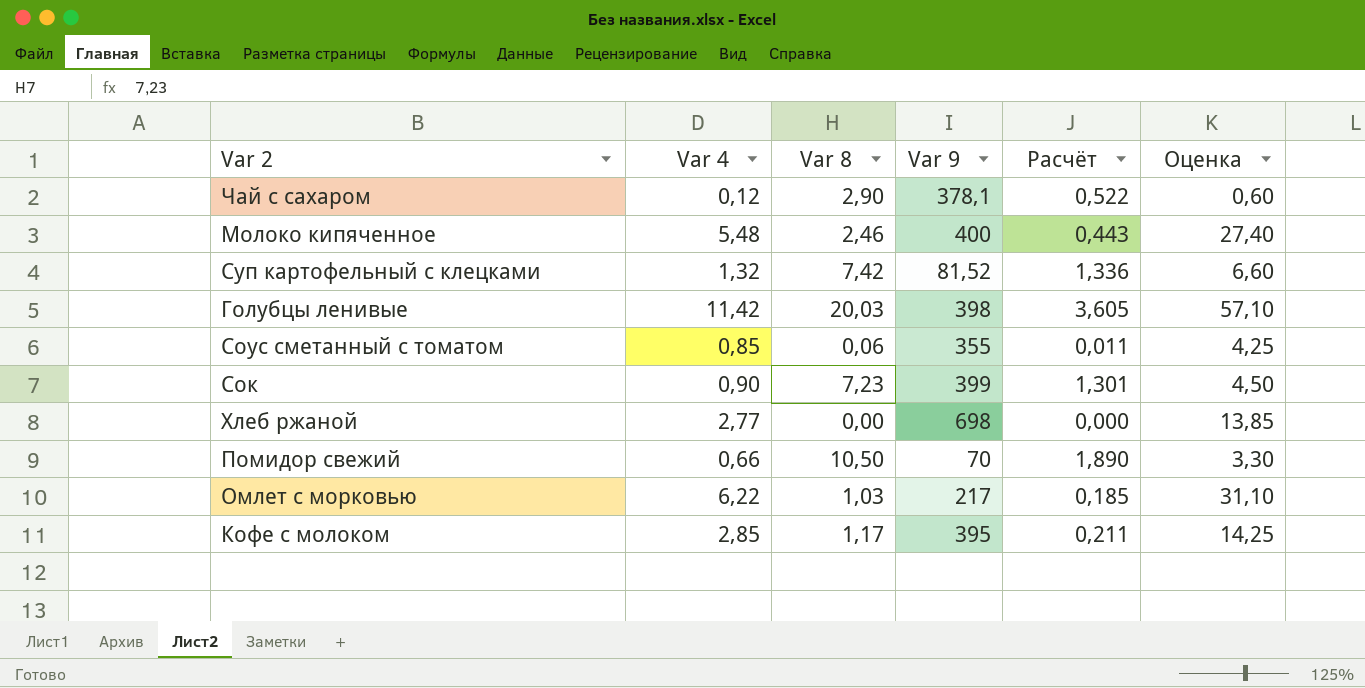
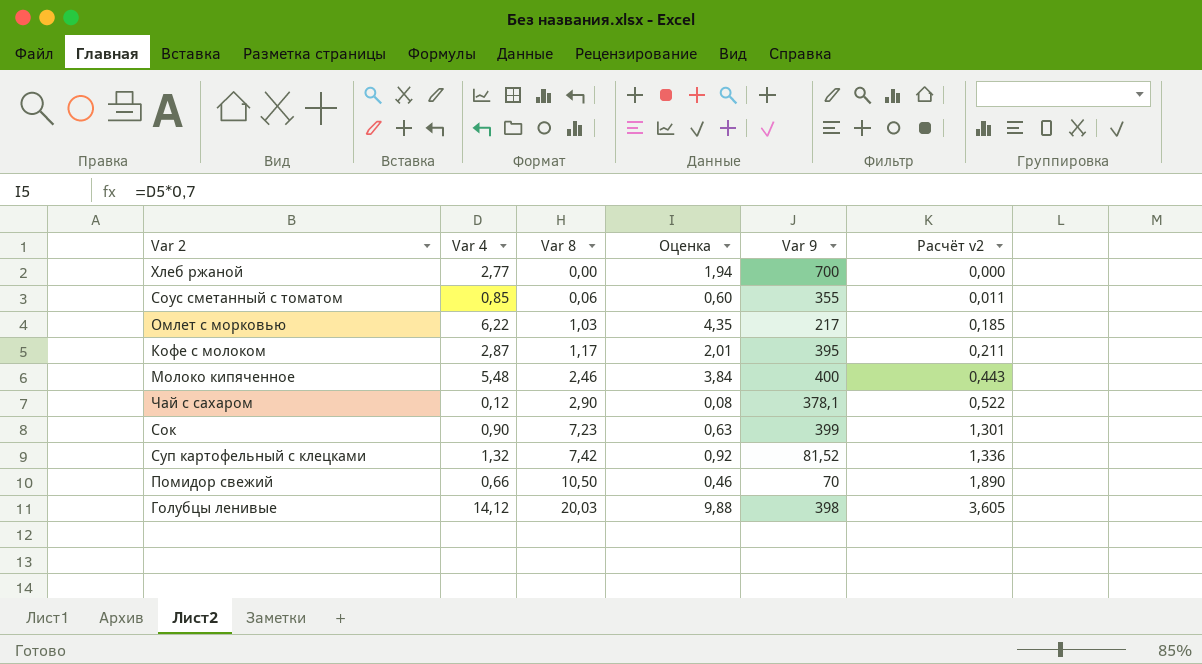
row order: none -> Var 8 ascending
column Оценка | formula: [Var 4] * 5 -> [Var 4] * 0,7
column Оценка | position: 6 -> 4
column name: Расчёт -> Расчёт v2
Хлеб ржаной | Var 9: 698 -> 700
Кофе с молоком | Var 4: 2,85 -> 2,87
Голубцы ленивые | Var 4: 11,42 -> 14,12

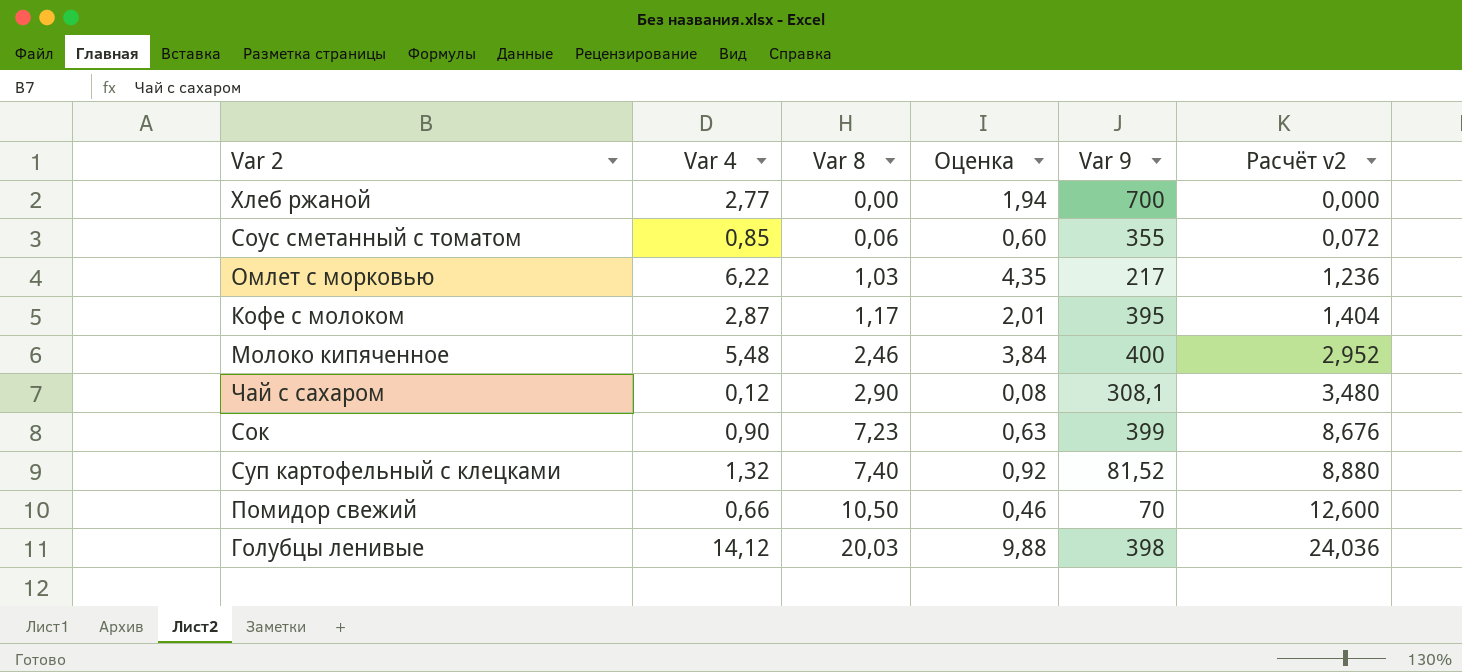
column Расчёт v2 | formula: [Var 8] * 0,18 -> [Var 8] * 1,2
Чай с сахаром | Var 9: 378,1 -> 308,1
Суп картофельный с клецками | Var 8: 7,42 -> 7,40

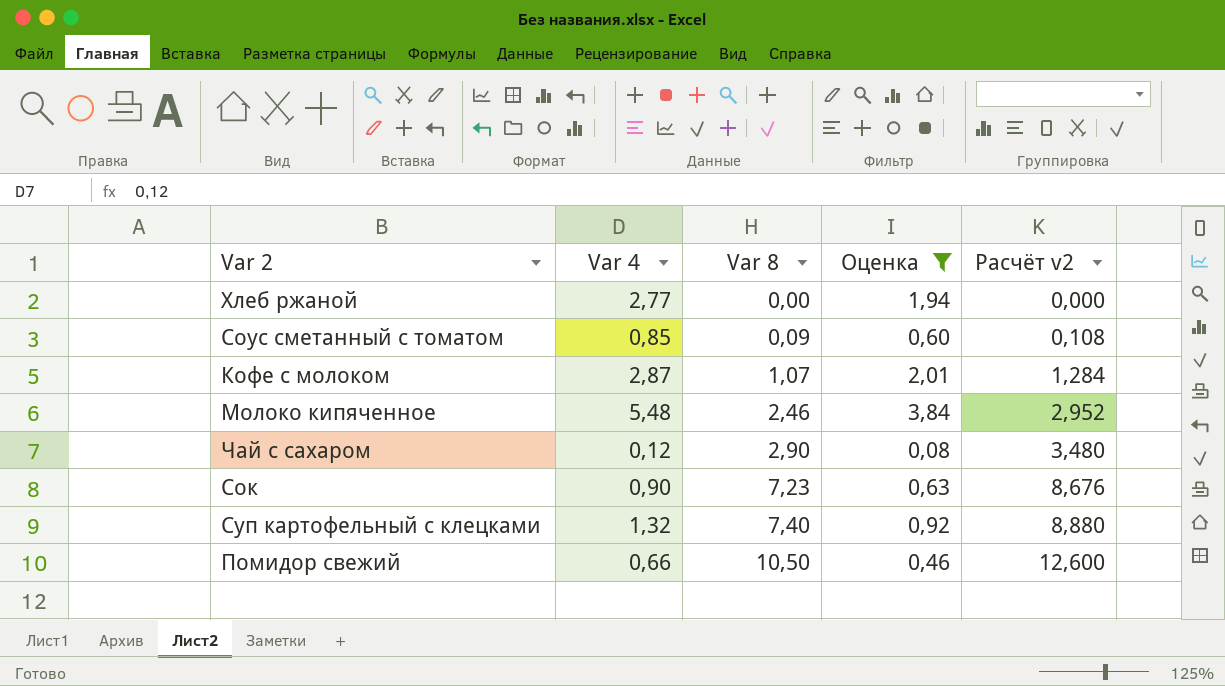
filter: none -> Оценка <= 3,84
column Var 9 | position: 5 -> none
Соус сметанный с томатом | Var 8: 0,06 -> 0,09
Соус сметанный с томатом | Расчёт v2: 0,072 -> 0,108
Кофе с молоком | Var 8: 1,17 -> 1,07
Кофе с молоком | Расчёт v2: 1,404 -> 1,284

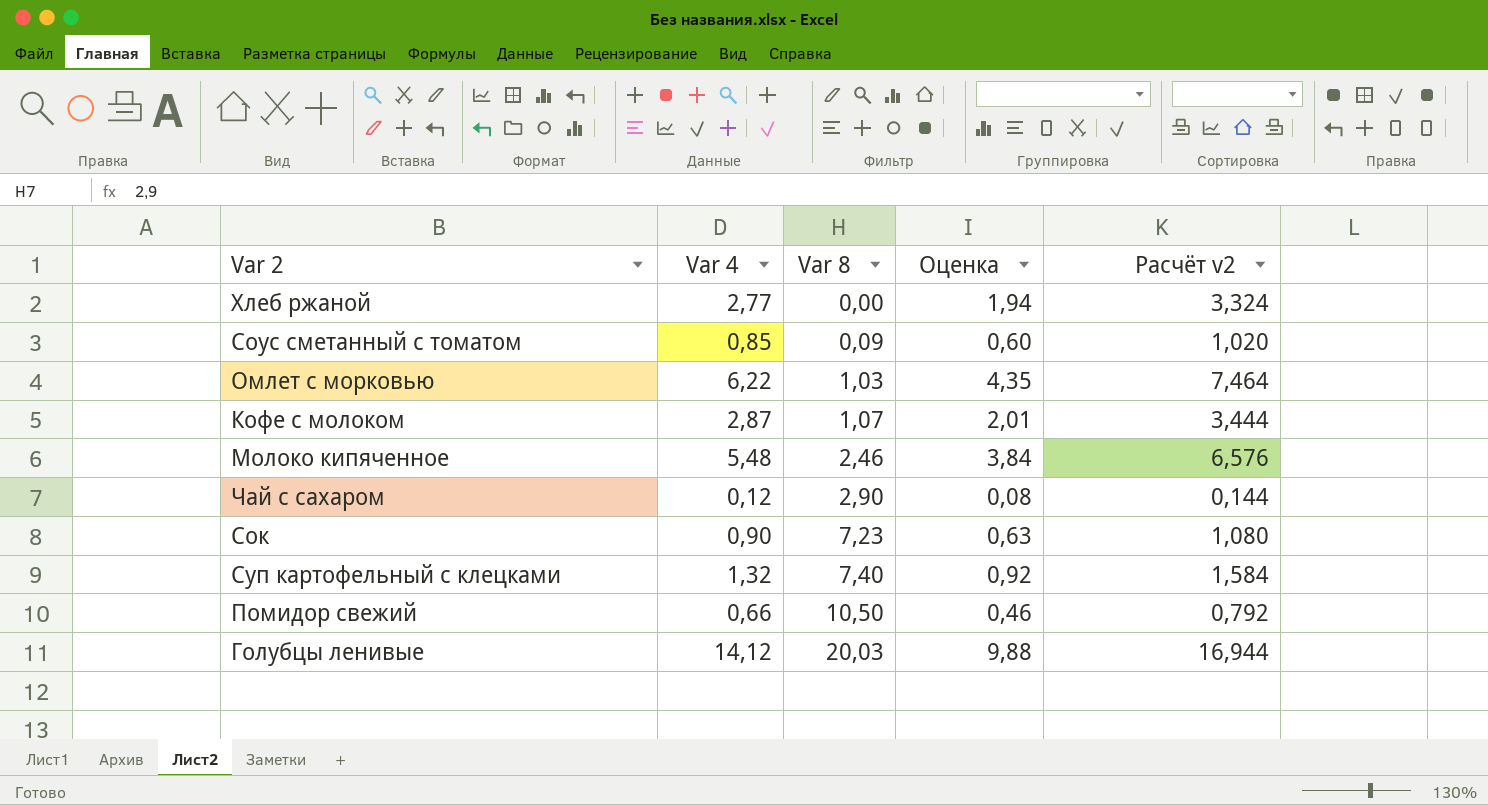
filter: Оценка <= 3,84 -> none
column Расчёт v2 | formula: [Var 8] * 1,2 -> [Var 4] * 1,2

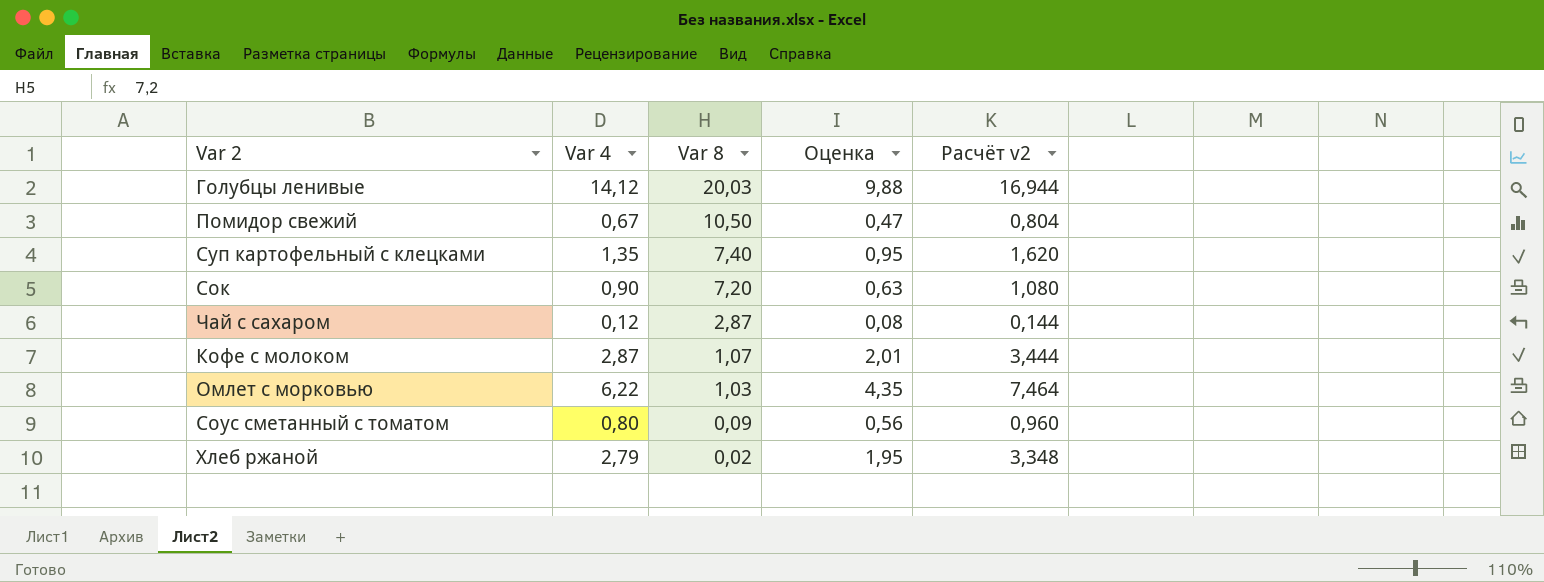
row order: Var 8 ascending -> Var 8 descending
row Молоко кипяченное: 5,48 | 2,46 | 3,84 | 6,576 -> none
Помидор свежий | Var 4: 0,66 -> 0,67
Помидор свежий | Оценка: 0,46 -> 0,47
Помидор свежий | Расчёт v2: 0,792 -> 0,804
Суп картофельный с клецками | Var 4: 1,32 -> 1,35
Суп картофельный с клецками | Оценка: 0,92 -> 0,95
Суп картофельный с клецками | Расчёт v2: 1,584 -> 1,620
Сок | Var 8: 7,23 -> 7,20
Чай с сахаром | Var 8: 2,90 -> 2,87
Соус сметанный с томатом | Var 4: 0,85 -> 0,80
Соус сметанный с томатом | Оценка: 0,60 -> 0,56
Соус сметанный с томатом | Расчёт v2: 1,020 -> 0,960
Хлеб ржаной | Var 4: 2,77 -> 2,79
Хлеб ржаной | Var 8: 0,00 -> 0,02
Хлеб ржаной | Оценка: 1,94 -> 1,95
Хлеб ржаной | Расчёт v2: 3,324 -> 3,348

